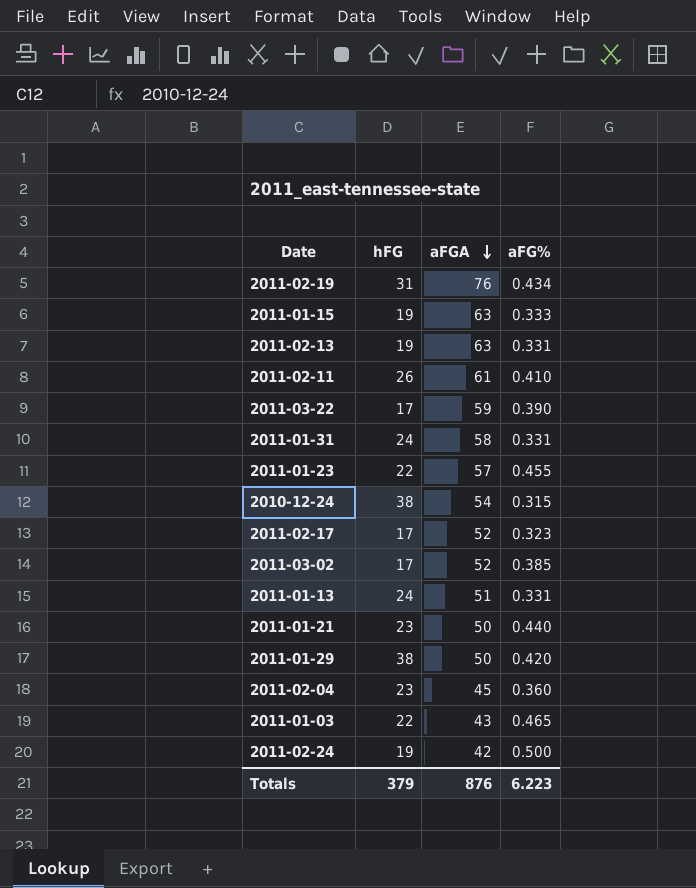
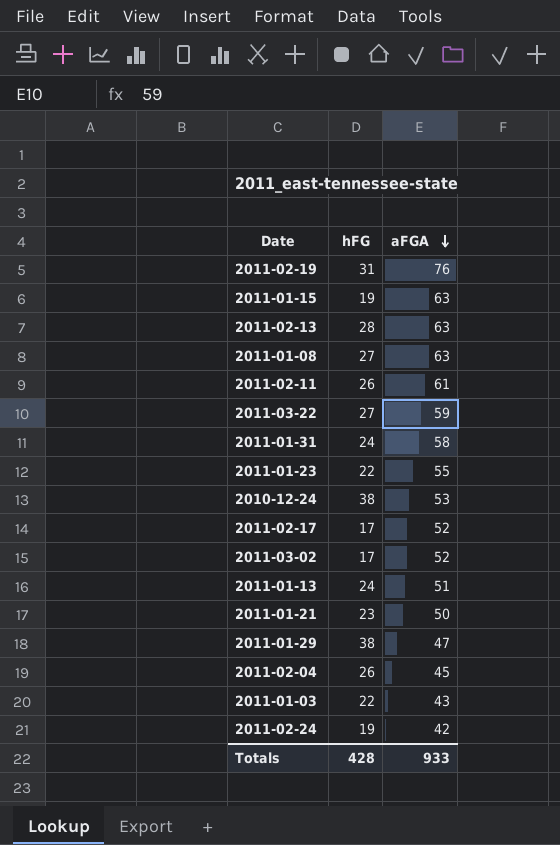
column aFG% | position: 4 -> none
2011-02-13 | hFG: 19 -> 28
row 2011-01-08: none -> 27 | 63
2011-03-22 | hFG: 17 -> 27
2011-01-23 | aFGA: 57 -> 55
2010-12-24 | aFGA: 54 -> 53
2011-01-29 | aFGA: 50 -> 47
2011-02-04 | hFG: 23 -> 26
Totals | hFG: 379 -> 428
Totals | aFGA: 876 -> 933

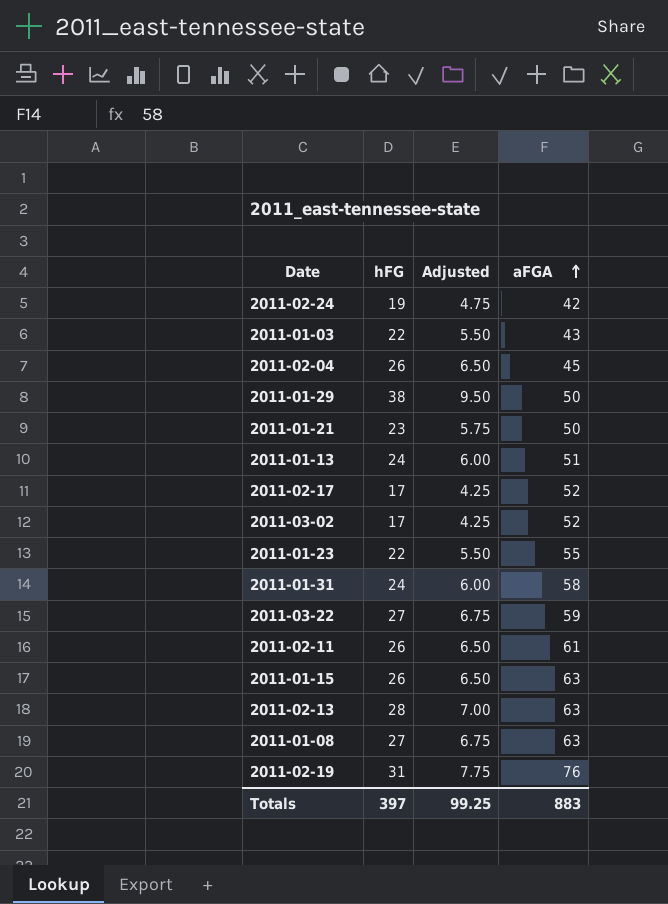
row order: aFGA descending -> aFGA ascending
column Adjusted | formula: none -> [hFG] * 0.25
row 2010-12-24: 38 | 53 -> none
2011-01-29 | aFGA: 47 -> 50
2011-01-15 | hFG: 19 -> 26
Totals | hFG: 428 -> 397
Totals | aFGA: 933 -> 883

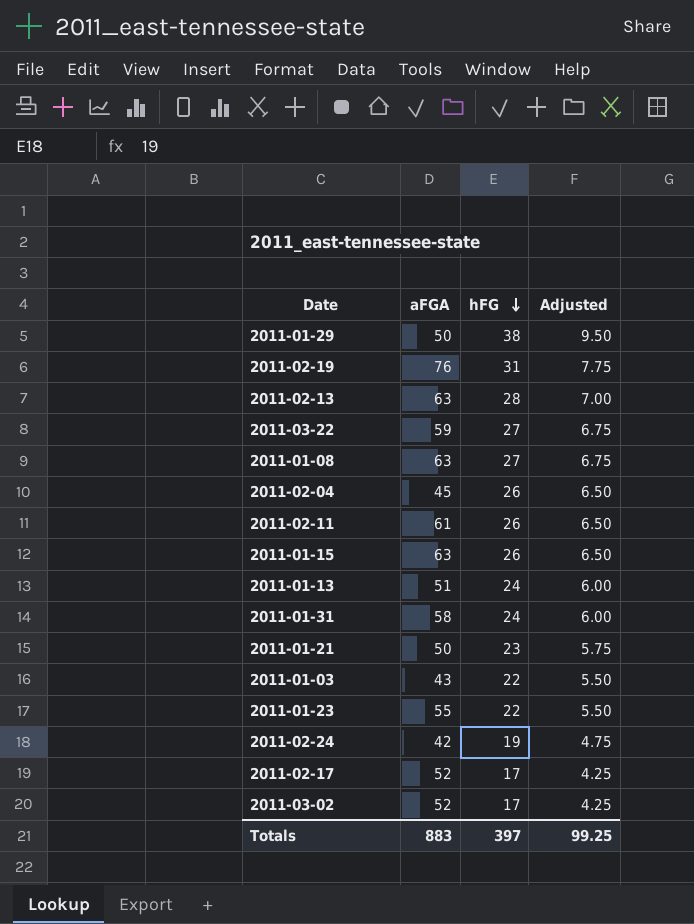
row order: aFGA ascending -> hFG descending
column aFGA | position: 4 -> 2

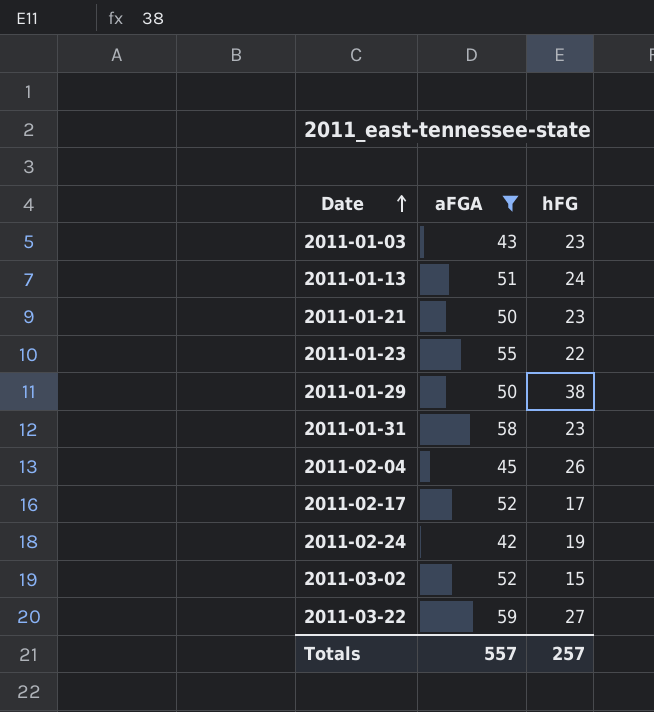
filter: none -> aFGA <= 59
row order: hFG descending -> Date ascending
column Adjusted | formula: [hFG] * 0.25 -> none
2011-01-03 | hFG: 22 -> 23
2011-01-31 | hFG: 24 -> 23
2011-03-02 | hFG: 17 -> 15
Totals | aFGA: 883 -> 557
Totals | hFG: 397 -> 257

